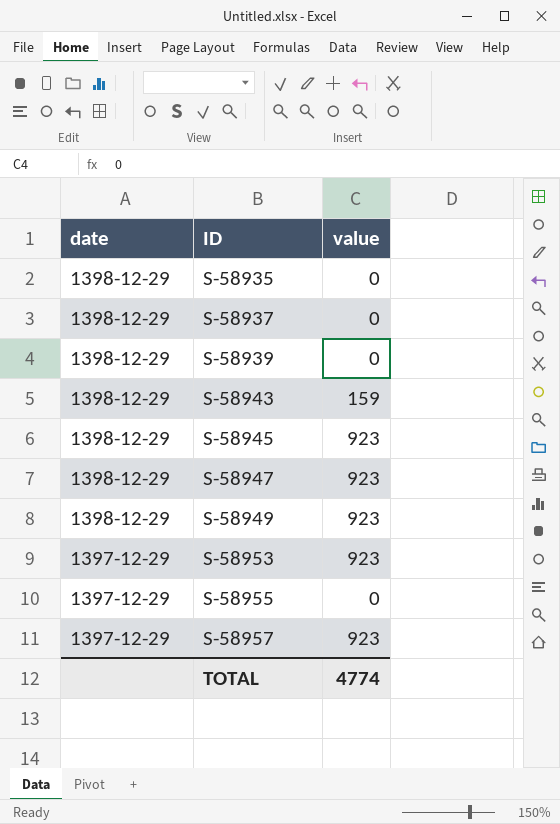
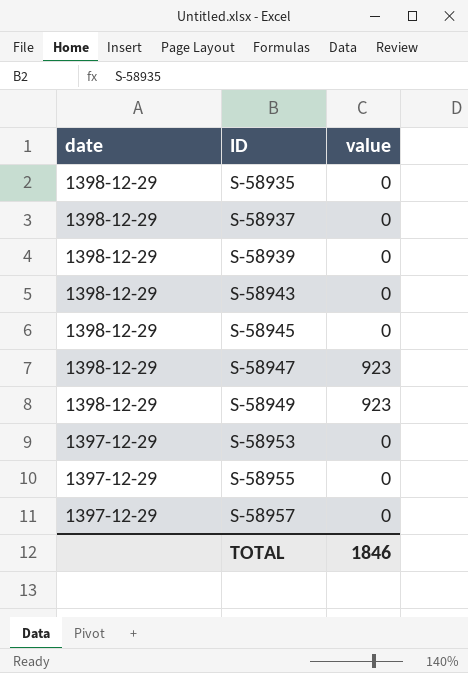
S-58943 | value: 159 -> 0
S-58945 | value: 923 -> 0
S-58953 | value: 923 -> 0
S-58957 | value: 923 -> 0
TOTAL | value: 4774 -> 1846

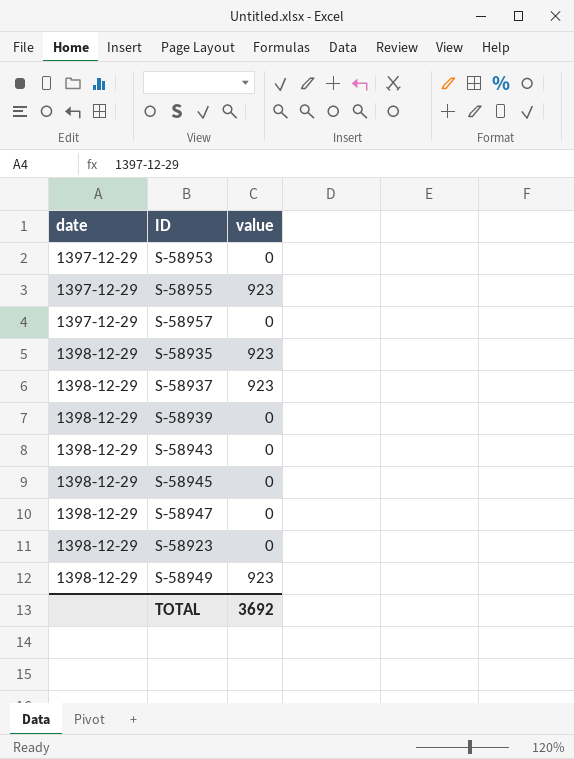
row order: date descending -> date ascending
S-58955 | value: 0 -> 923
S-58935 | value: 0 -> 923
S-58937 | value: 0 -> 923
S-58947 | value: 923 -> 0
row S-58923: none -> 1398-12-29 | 0
TOTAL | value: 1846 -> 3692

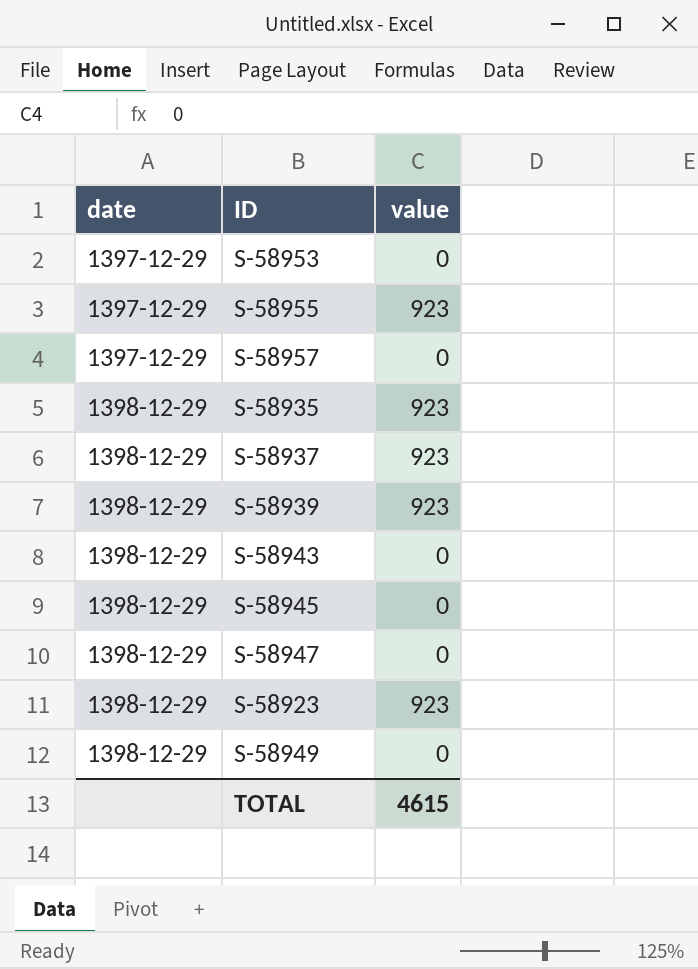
S-58939 | value: 0 -> 923
S-58923 | value: 0 -> 923
S-58949 | value: 923 -> 0
TOTAL | value: 3692 -> 4615

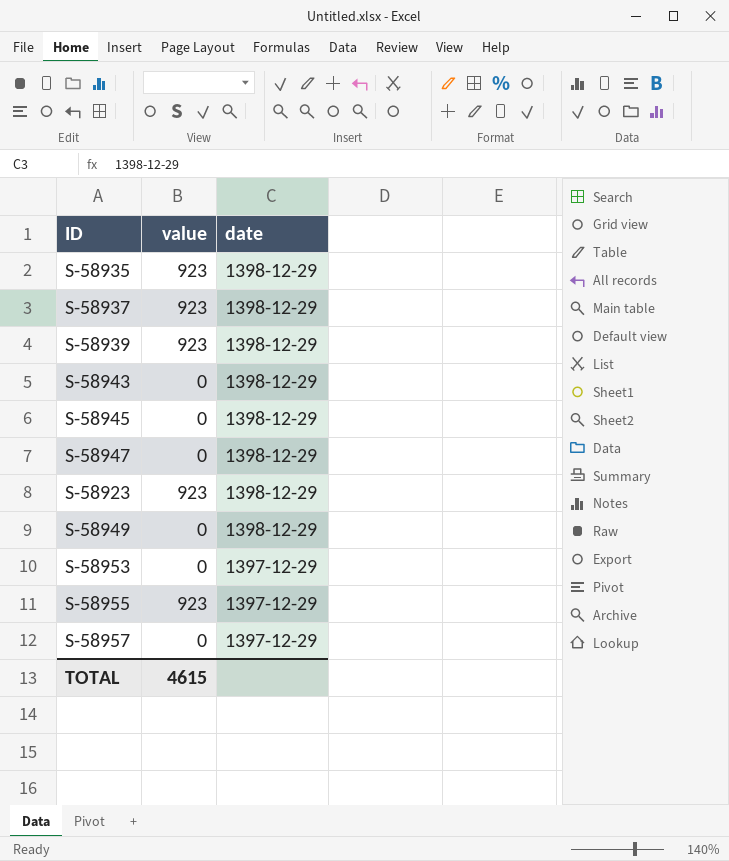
row order: date ascending -> date descending
column date | position: 1 -> 3

